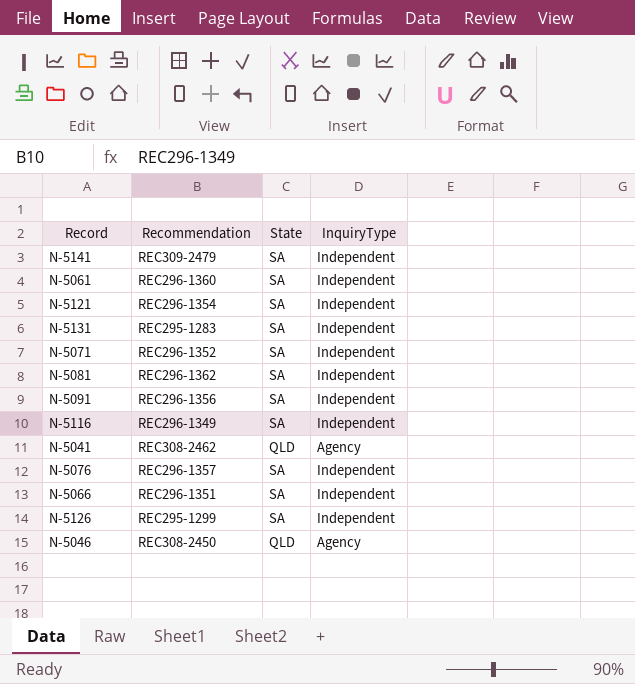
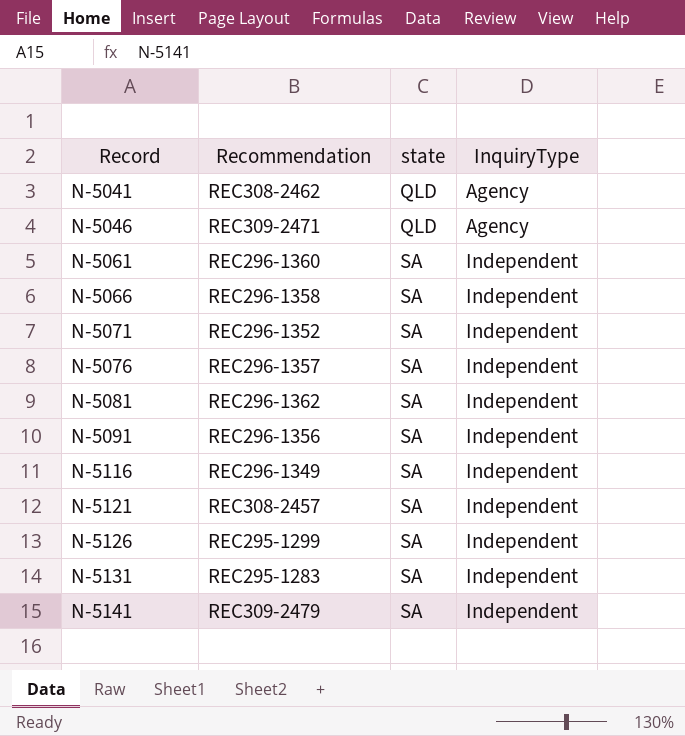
row order: none -> Record ascending
column name: State -> state
N-5046 | Recommendation: REC308-2450 -> REC309-2471
N-5066 | Recommendation: REC296-1351 -> REC296-1358
N-5121 | Recommendation: REC296-1354 -> REC308-2457

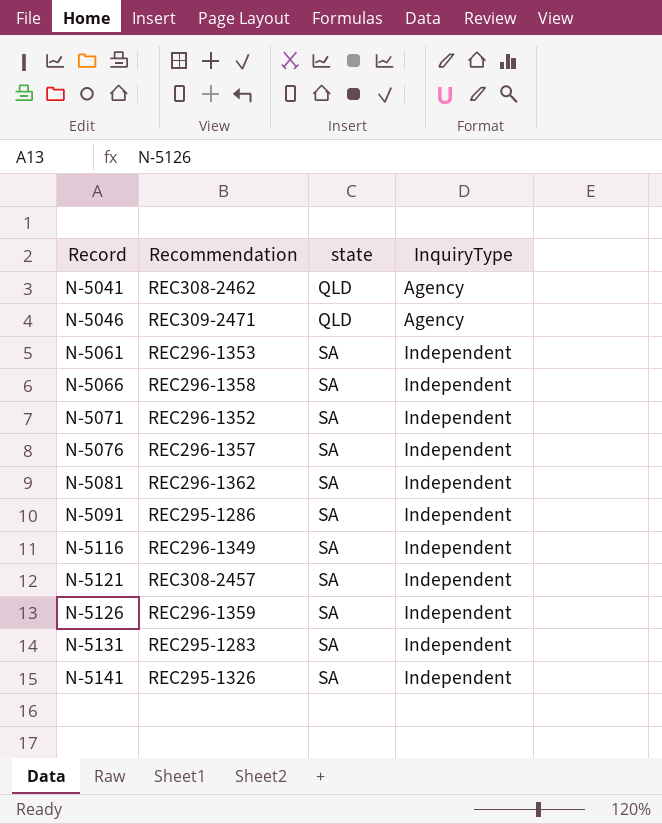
N-5061 | Recommendation: REC296-1360 -> REC296-1353
N-5091 | Recommendation: REC296-1356 -> REC295-1286
N-5126 | Recommendation: REC295-1299 -> REC296-1359
N-5141 | Recommendation: REC309-2479 -> REC295-1326

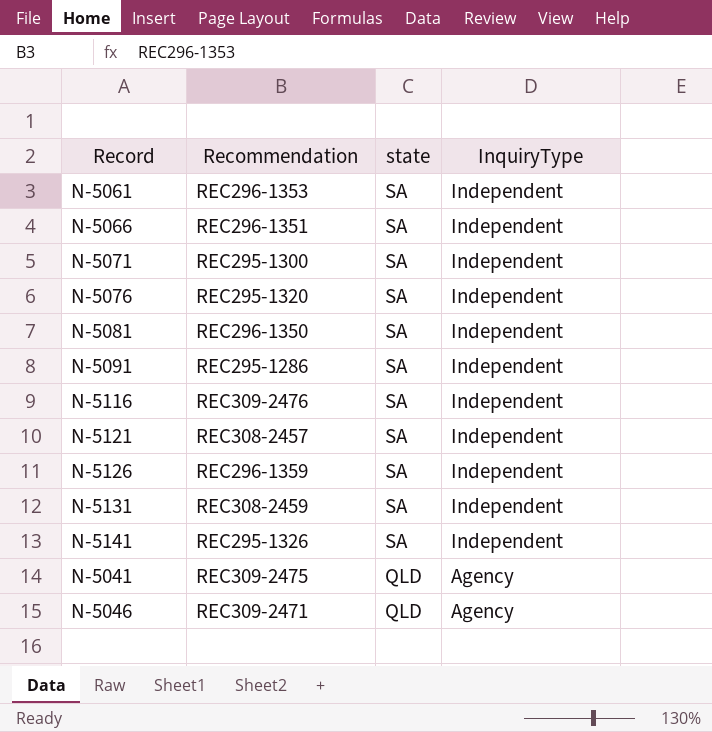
row order: Record ascending -> state descending
N-5066 | Recommendation: REC296-1358 -> REC296-1351
N-5071 | Recommendation: REC296-1352 -> REC295-1300
N-5076 | Recommendation: REC296-1357 -> REC295-1320
N-5081 | Recommendation: REC296-1362 -> REC296-1350
N-5116 | Recommendation: REC296-1349 -> REC309-2476
N-5131 | Recommendation: REC295-1283 -> REC308-2459
N-5041 | Recommendation: REC308-2462 -> REC309-2475

